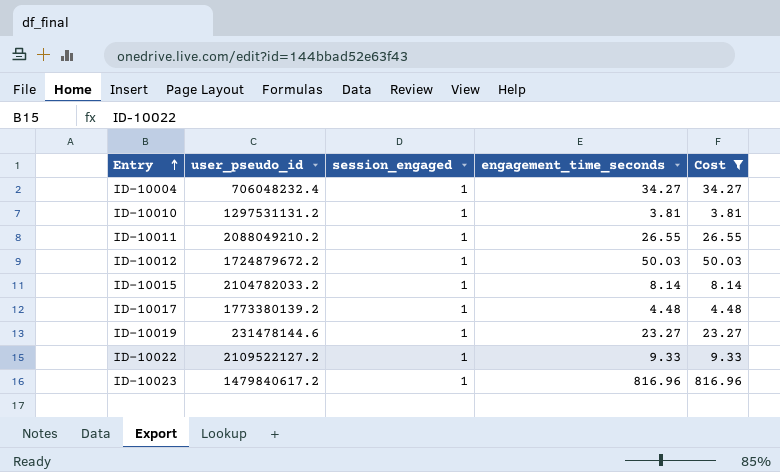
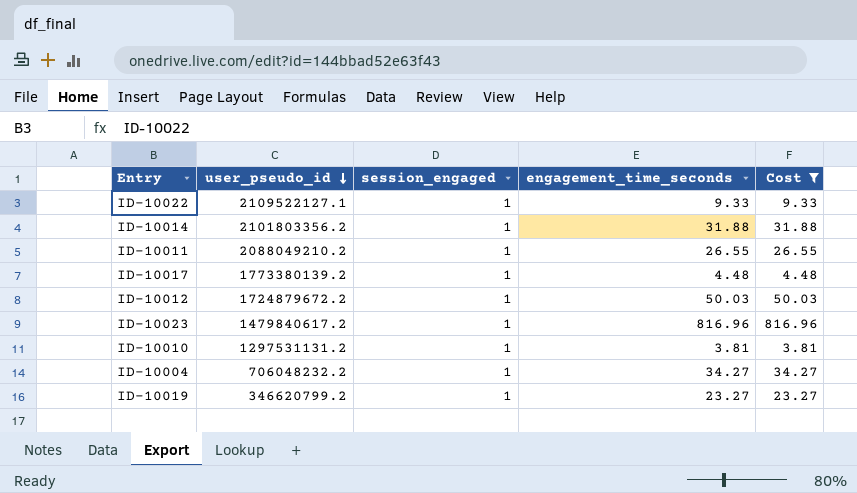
row order: Entry ascending -> user_pseudo_id descending
row ID-10015: 2104782033.2 | 1 | 8.14 | 8.14 -> none
ID-10022 | user_pseudo_id: 2109522127.2 -> 2109522127.1
row ID-10014: none -> 2101803356.2 | 1 | 31.88 | 31.88
ID-10004 | user_pseudo_id: 706048232.4 -> 706048232.2
ID-10019 | user_pseudo_id: 231478144.6 -> 346620799.2

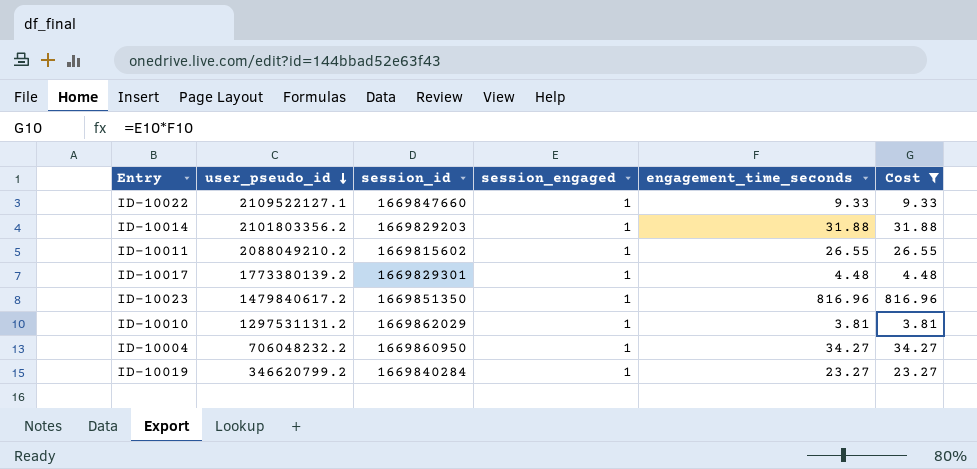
column session_id | position: none -> 3
row ID-10012: 1724879672.2 | 1 | 50.03 | 50.03 -> none

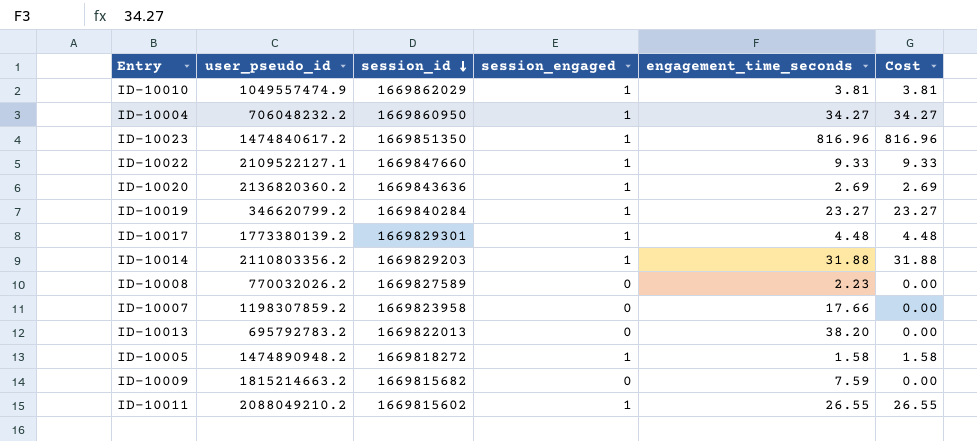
filter: Cost >= 3.81 -> none
row order: user_pseudo_id descending -> session_id descending
ID-10010 | user_pseudo_id: 1297531131.2 -> 1049557474.9
ID-10023 | user_pseudo_id: 1479840617.2 -> 1474840617.2
ID-10014 | user_pseudo_id: 2101803356.2 -> 2110803356.2

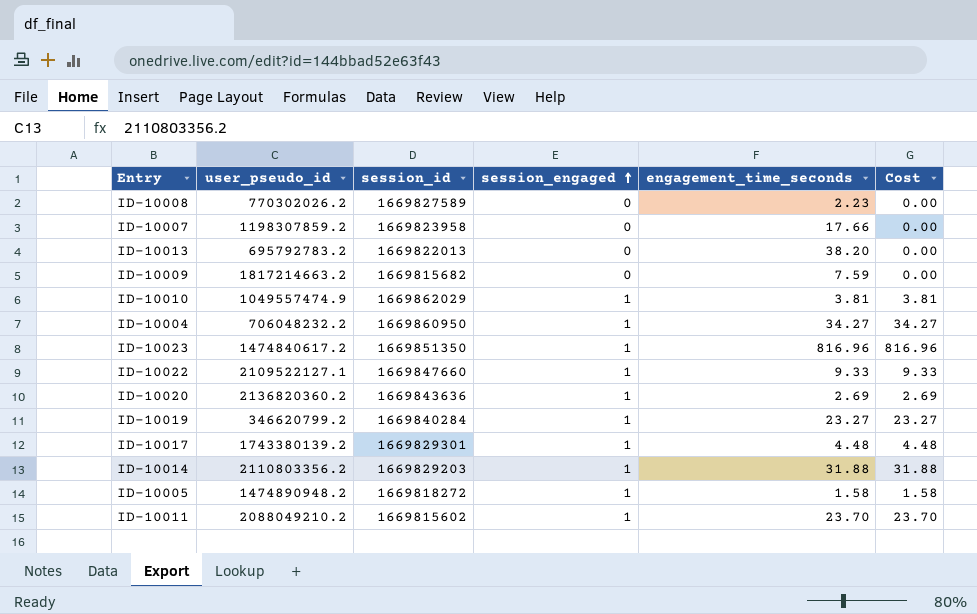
row order: session_id descending -> session_engaged ascending
ID-10008 | user_pseudo_id: 770032026.2 -> 770302026.2
ID-10009 | user_pseudo_id: 1815214663.2 -> 1817214663.2
ID-10017 | user_pseudo_id: 1773380139.2 -> 1743380139.2
ID-10011 | engagement_time_seconds: 26.55 -> 23.70
ID-10011 | Cost: 26.55 -> 23.70

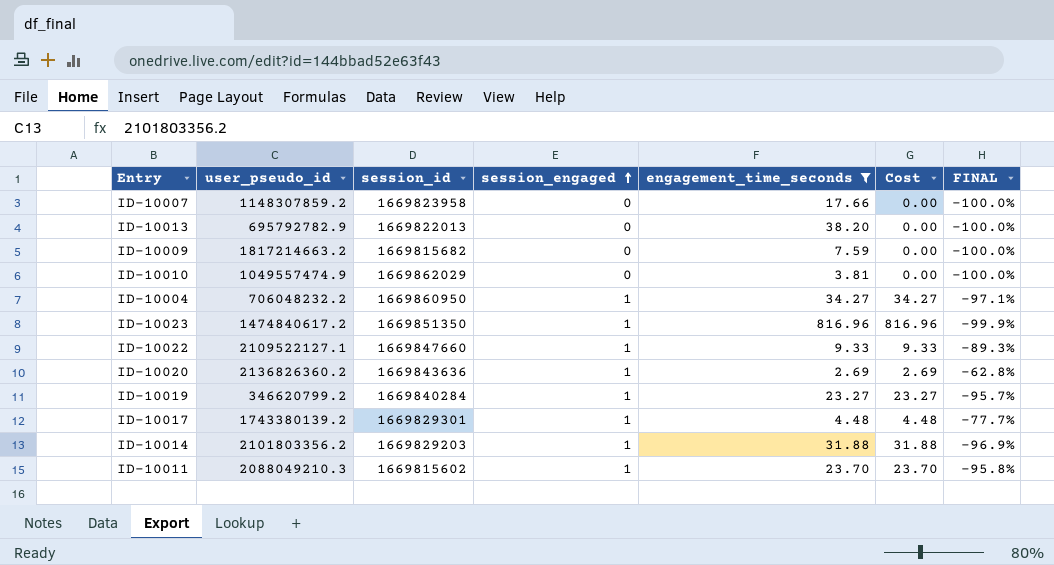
filter: none -> engagement_time_seconds >= 2.69
column FINAL | formula: none -> ([session_engaged] - [engagement_time_seconds]) / [engagement_time_seconds]
ID-10007 | user_pseudo_id: 1198307859.2 -> 1148307859.2
ID-10013 | user_pseudo_id: 695792783.2 -> 695792782.9
ID-10010 | session_engaged: 1 -> 0
ID-10010 | Cost: 3.81 -> 0.00
ID-10020 | user_pseudo_id: 2136820360.2 -> 2136826360.2
ID-10014 | user_pseudo_id: 2110803356.2 -> 2101803356.2
ID-10011 | user_pseudo_id: 2088049210.2 -> 2088049210.3

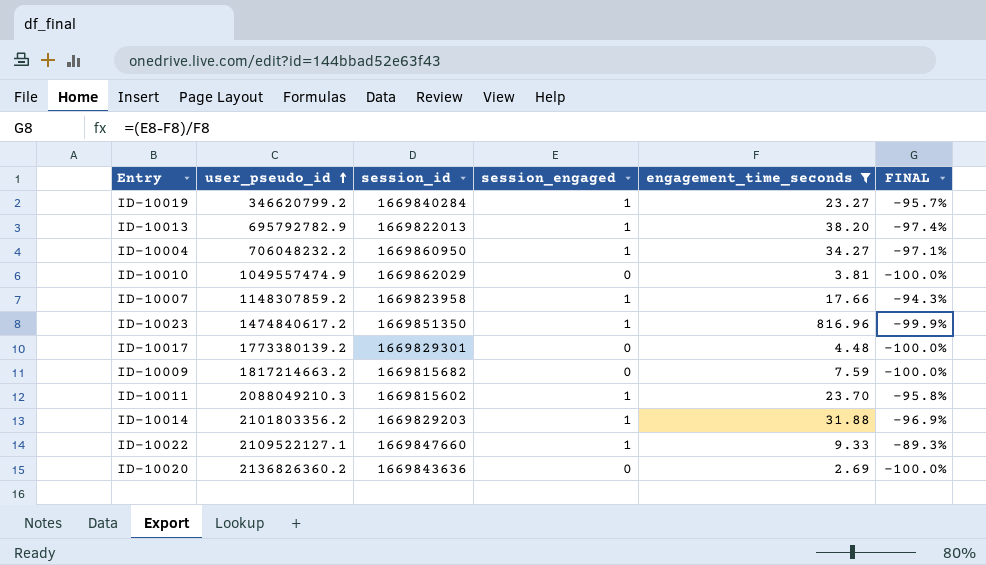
row order: session_engaged ascending -> user_pseudo_id ascending
column Cost | formula: [session_engaged] * [engagement_time_seconds] -> none
ID-10013 | session_engaged: 0 -> 1
ID-10013 | FINAL: -100.0% -> -97.4%
ID-10007 | session_engaged: 0 -> 1
ID-10007 | FINAL: -100.0% -> -94.3%
ID-10017 | user_pseudo_id: 1743380139.2 -> 1773380139.2
ID-10017 | session_engaged: 1 -> 0
ID-10017 | FINAL: -77.7% -> -100.0%
ID-10020 | session_engaged: 1 -> 0
ID-10020 | FINAL: -62.8% -> -100.0%

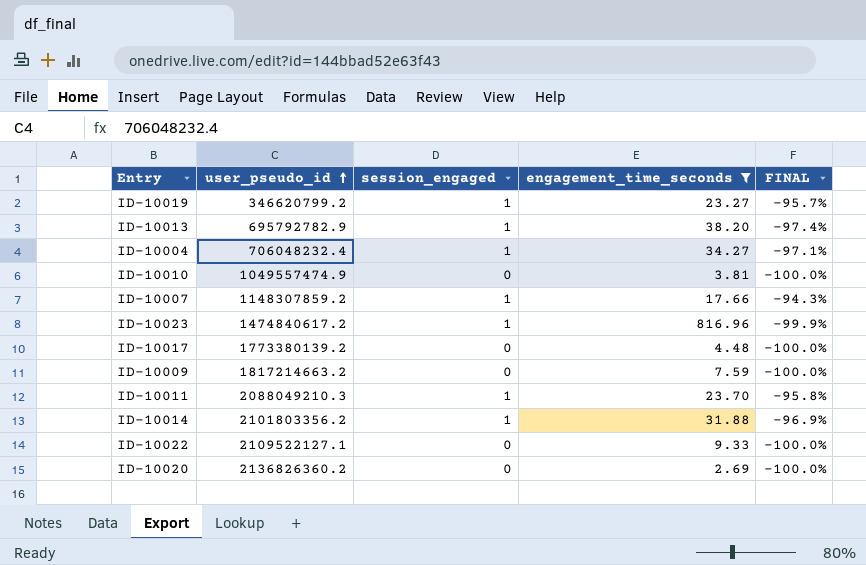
column session_id | position: 3 -> none
ID-10004 | user_pseudo_id: 706048232.2 -> 706048232.4
ID-10022 | session_engaged: 1 -> 0
ID-10022 | FINAL: -89.3% -> -100.0%

